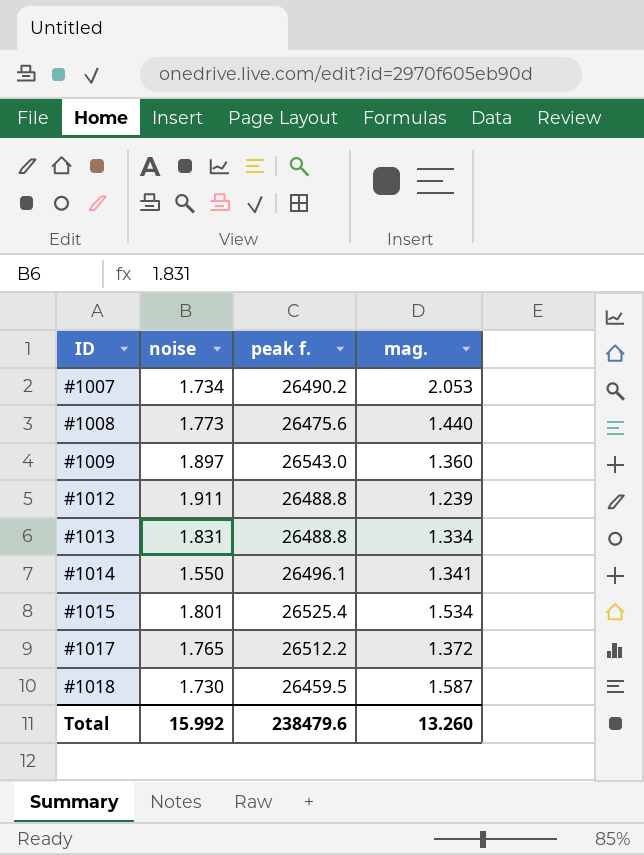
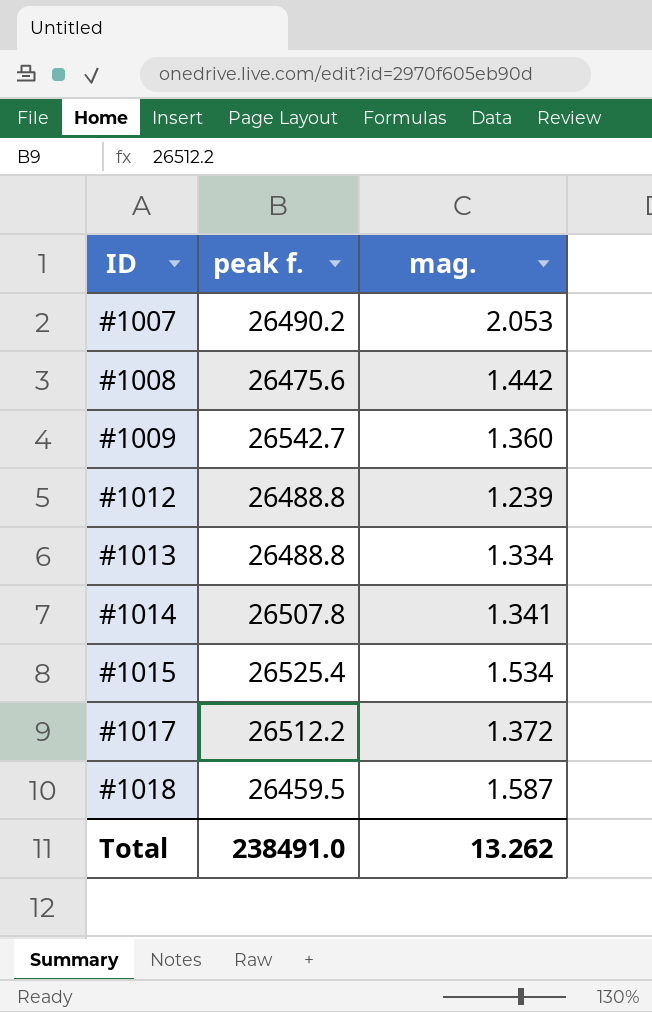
column noise | position: 2 -> none
#1008 | mag.: 1.440 -> 1.442
#1009 | peak f.: 26543.0 -> 26542.7
#1014 | peak f.: 26496.1 -> 26507.8
Total | peak f.: 238479.6 -> 238491.0
Total | mag.: 13.260 -> 13.262

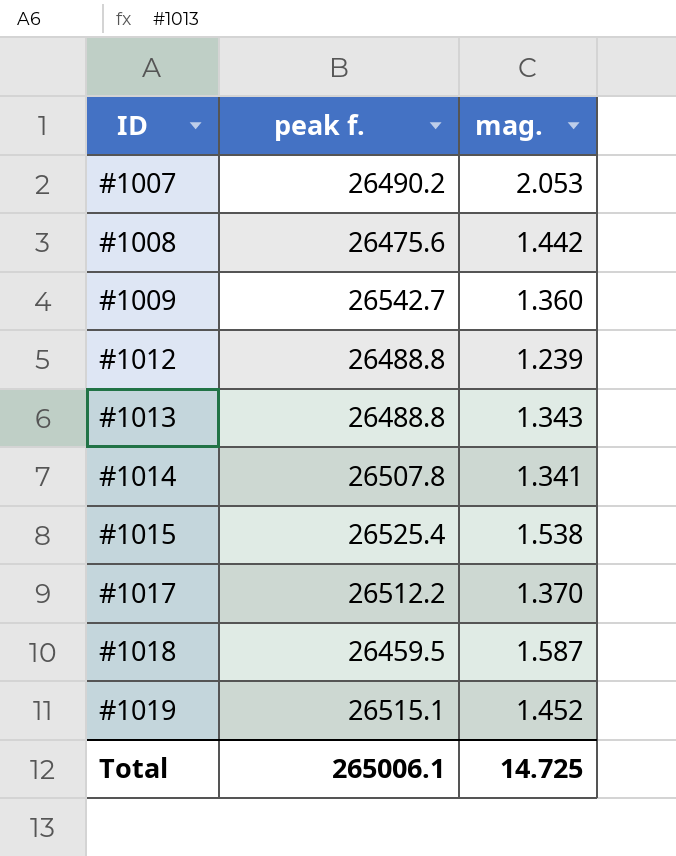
#1013 | mag.: 1.334 -> 1.343
#1015 | mag.: 1.534 -> 1.538
#1017 | mag.: 1.372 -> 1.370
row #1019: none -> 26515.1 | 1.452
Total | peak f.: 238491.0 -> 265006.1
Total | mag.: 13.262 -> 14.725

